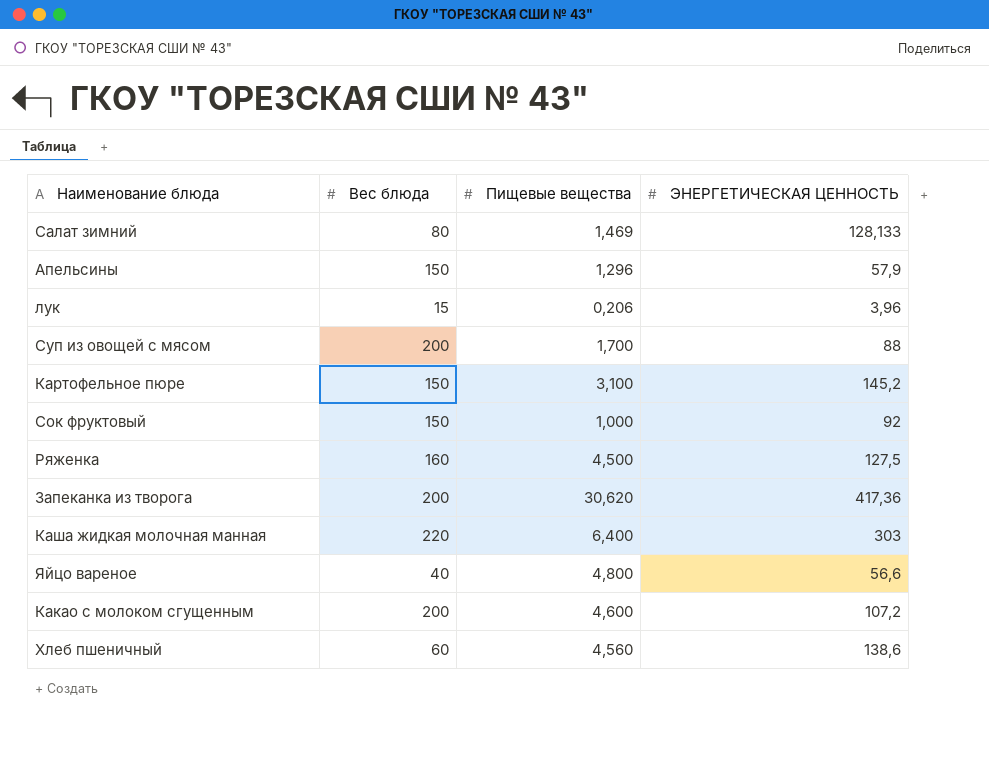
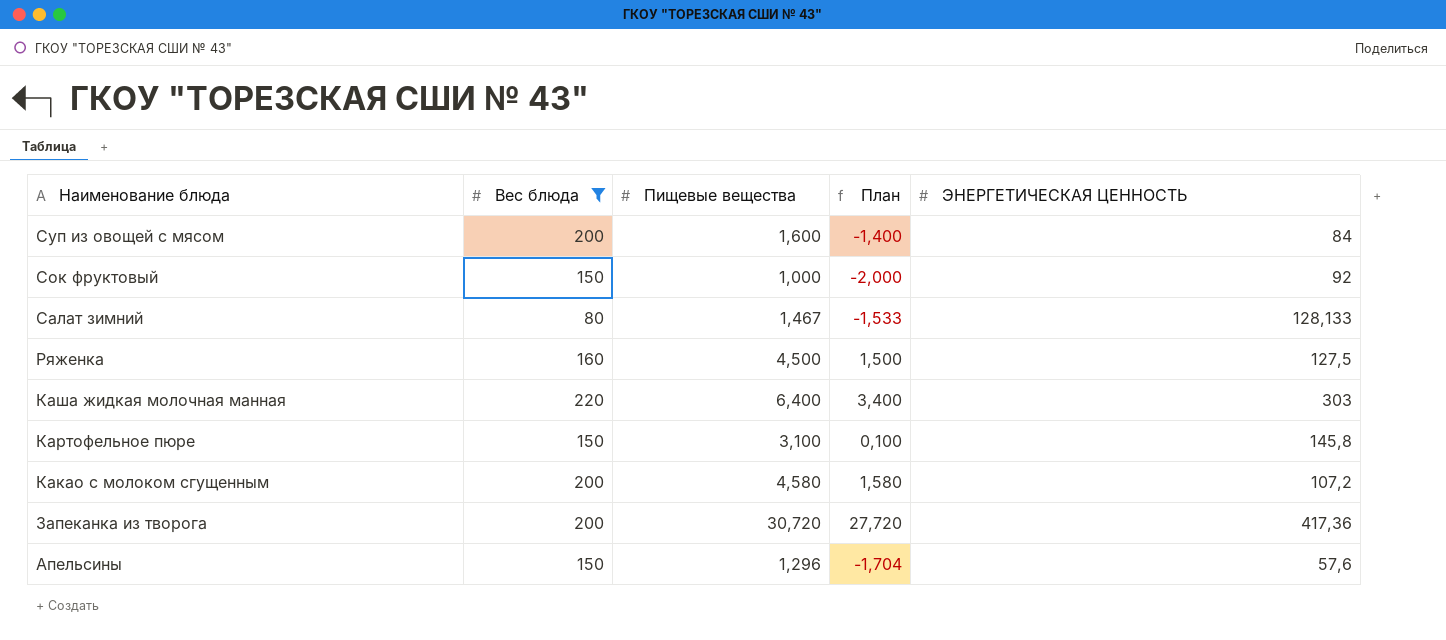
filter: none -> Вес блюда >= 80
row order: none -> Наименование блюда descending
column План | formula: none -> [Пищевые вещества] - 3
Суп из овощей с мясом | Пищевые вещества: 1,700 -> 1,600
Суп из овощей с мясом | ЭНЕРГЕТИЧЕСКАЯ ЦЕННОСТЬ: 88 -> 84
Салат зимний | Пищевые вещества: 1,469 -> 1,467
Картофельное пюре | ЭНЕРГЕТИЧЕСКАЯ ЦЕННОСТЬ: 145,2 -> 145,8
Какао с молоком сгущенным | Пищевые вещества: 4,600 -> 4,580
Запеканка из творога | Пищевые вещества: 30,620 -> 30,720
Апельсины | ЭНЕРГЕТИЧЕСКАЯ ЦЕННОСТЬ: 57,9 -> 57,6

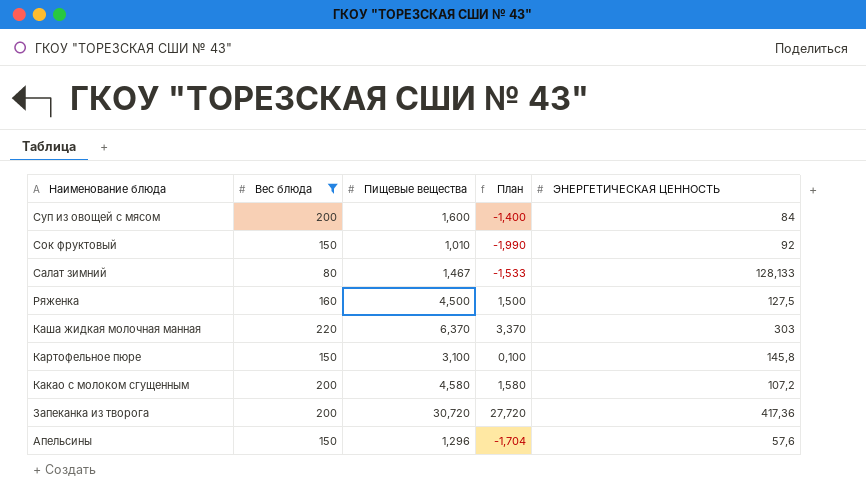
Сок фруктовый | Пищевые вещества: 1,000 -> 1,010
Сок фруктовый | План: -2,000 -> -1,990
Каша жидкая молочная манная | Пищевые вещества: 6,400 -> 6,370
Каша жидкая молочная манная | План: 3,400 -> 3,370

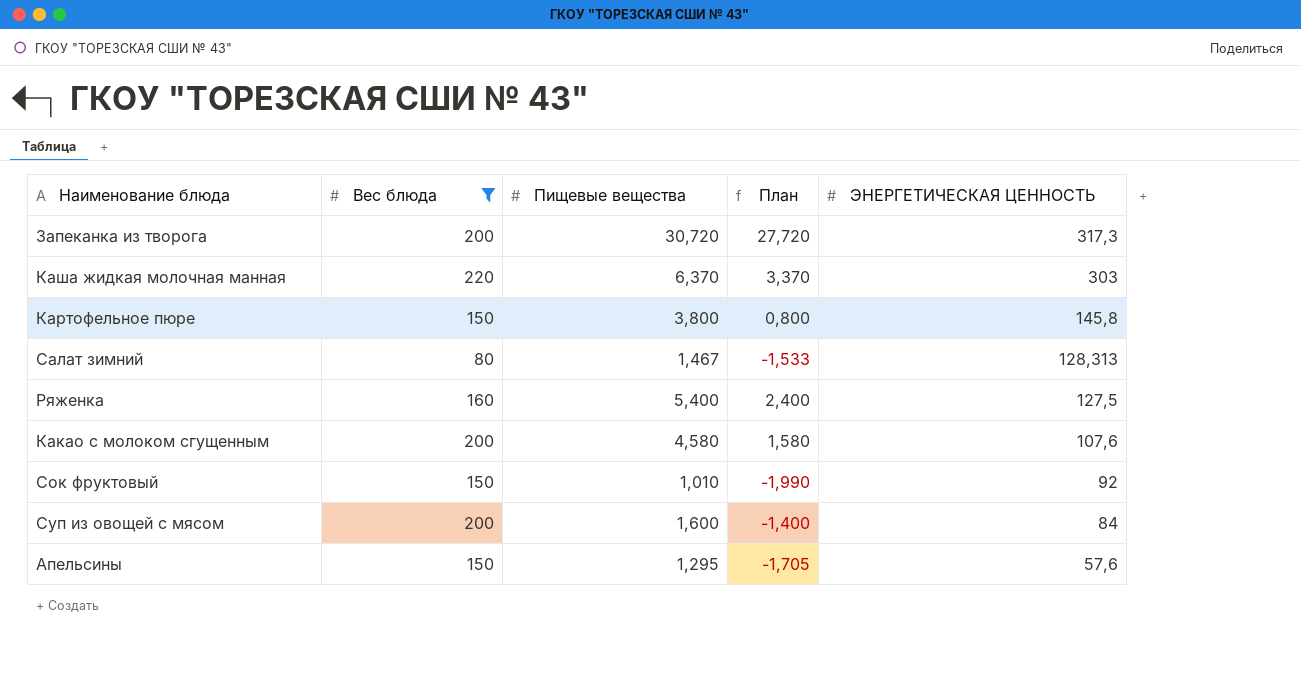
row order: Наименование блюда descending -> ЭНЕРГЕТИЧЕСКАЯ ЦЕННОСТЬ descending
Запеканка из творога | ЭНЕРГЕТИЧЕСКАЯ ЦЕННОСТЬ: 417,36 -> 317,3
Картофельное пюре | Пищевые вещества: 3,100 -> 3,800
Картофельное пюре | План: 0,100 -> 0,800
Салат зимний | ЭНЕРГЕТИЧЕСКАЯ ЦЕННОСТЬ: 128,133 -> 128,313
Ряженка | Пищевые вещества: 4,500 -> 5,400
Ряженка | План: 1,500 -> 2,400
Какао с молоком сгущенным | ЭНЕРГЕТИЧЕСКАЯ ЦЕННОСТЬ: 107,2 -> 107,6
Апельсины | Пищевые вещества: 1,296 -> 1,295
Апельсины | План: -1,704 -> -1,705

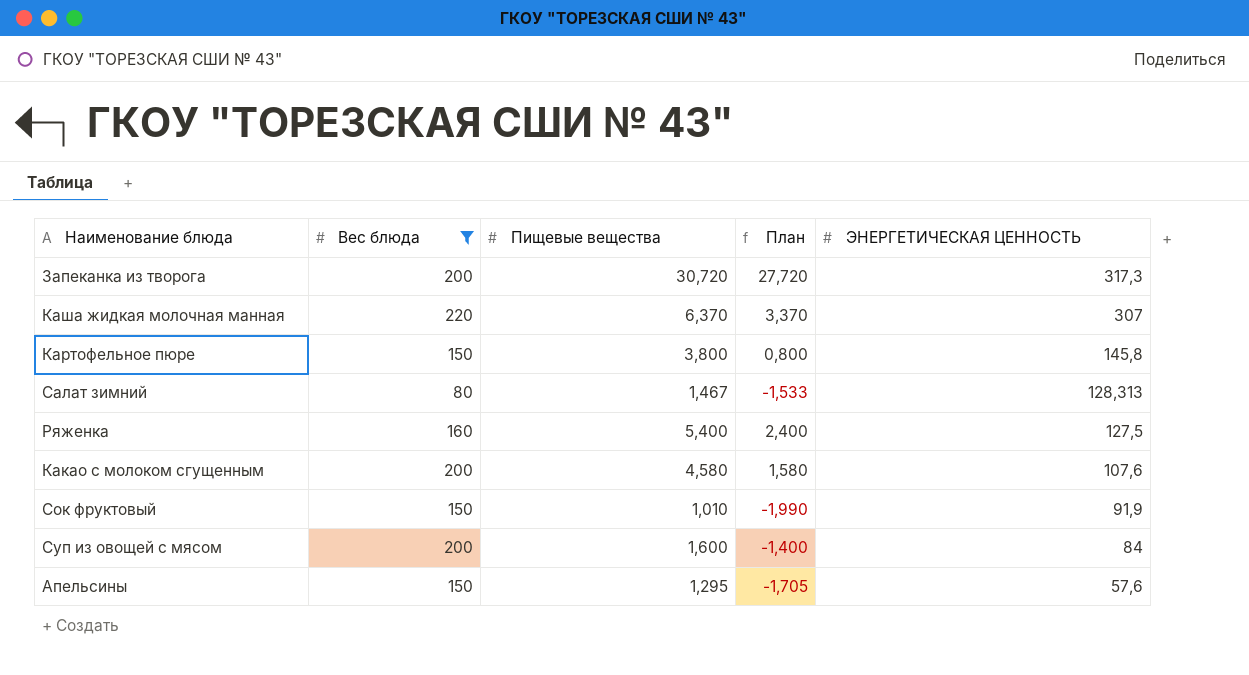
Каша жидкая молочная манная | ЭНЕРГЕТИЧЕСКАЯ ЦЕННОСТЬ: 303 -> 307
Сок фруктовый | ЭНЕРГЕТИЧЕСКАЯ ЦЕННОСТЬ: 92 -> 91,9

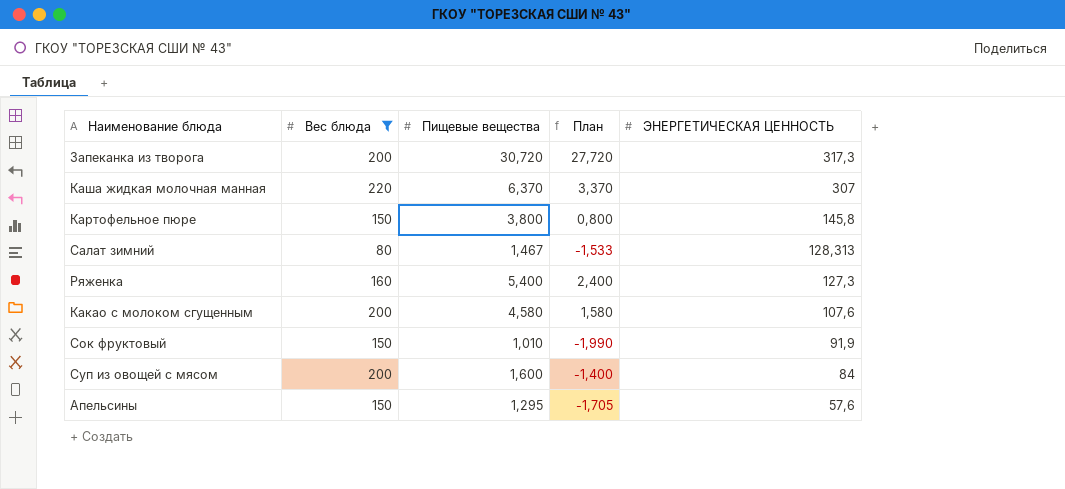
Ряженка | ЭНЕРГЕТИЧЕСКАЯ ЦЕННОСТЬ: 127,5 -> 127,3

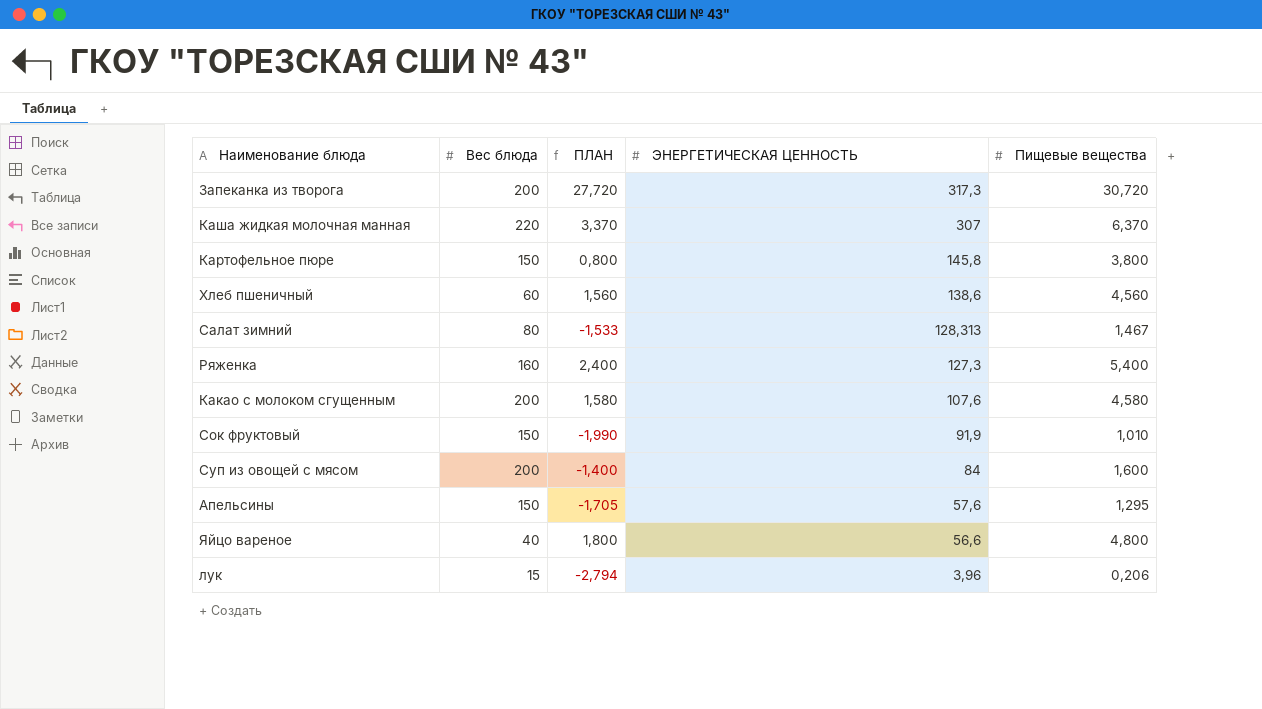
filter: Вес блюда >= 80 -> none
column name: План -> ПЛАН
column Пищевые вещества | position: 3 -> 5

